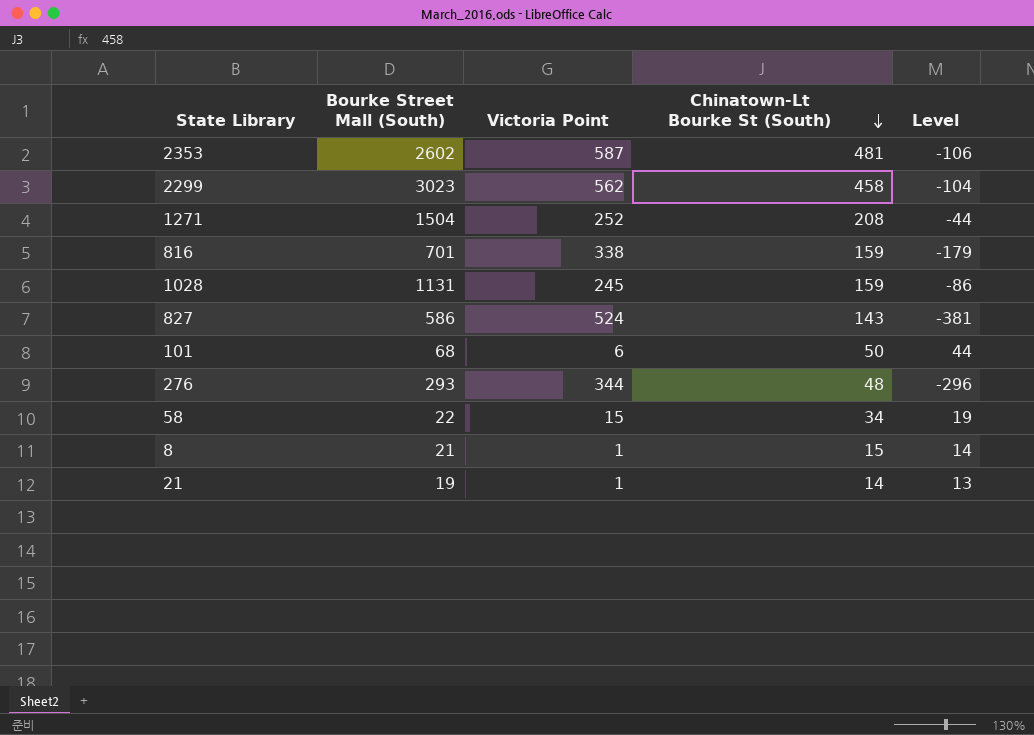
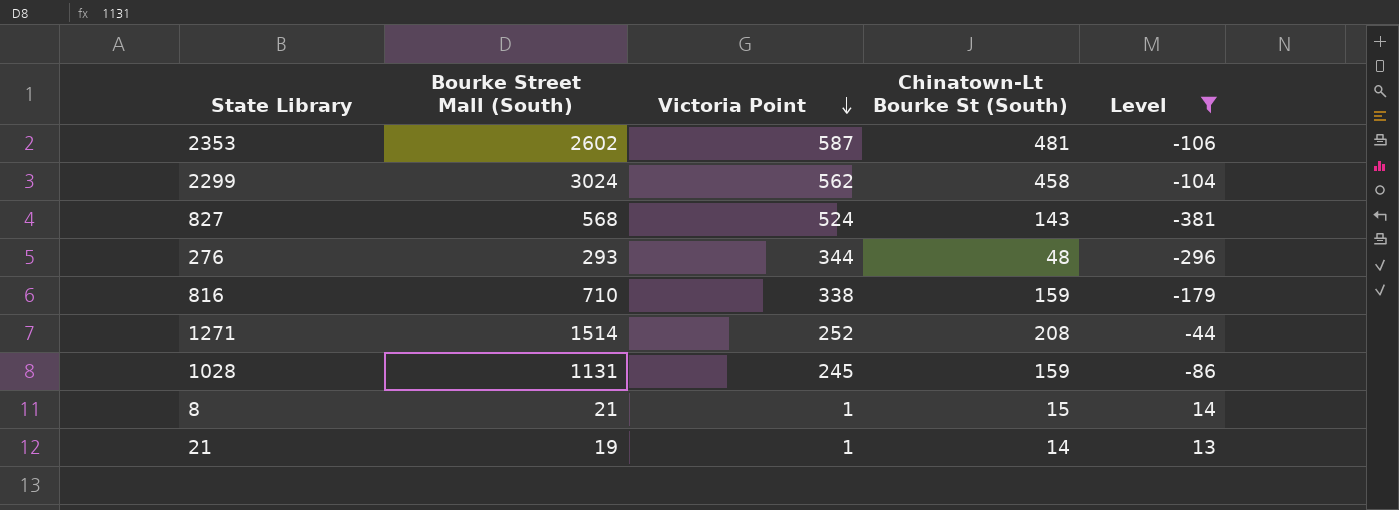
filter: none -> Level <= 14
row order: Chinatown-Lt Bourke St (South) descending -> Victoria Point descending
2299 | Bourke Street Mall (South): 3023 -> 3024
827 | Bourke Street Mall (South): 586 -> 568
816 | Bourke Street Mall (South): 701 -> 710
1271 | Bourke Street Mall (South): 1504 -> 1514

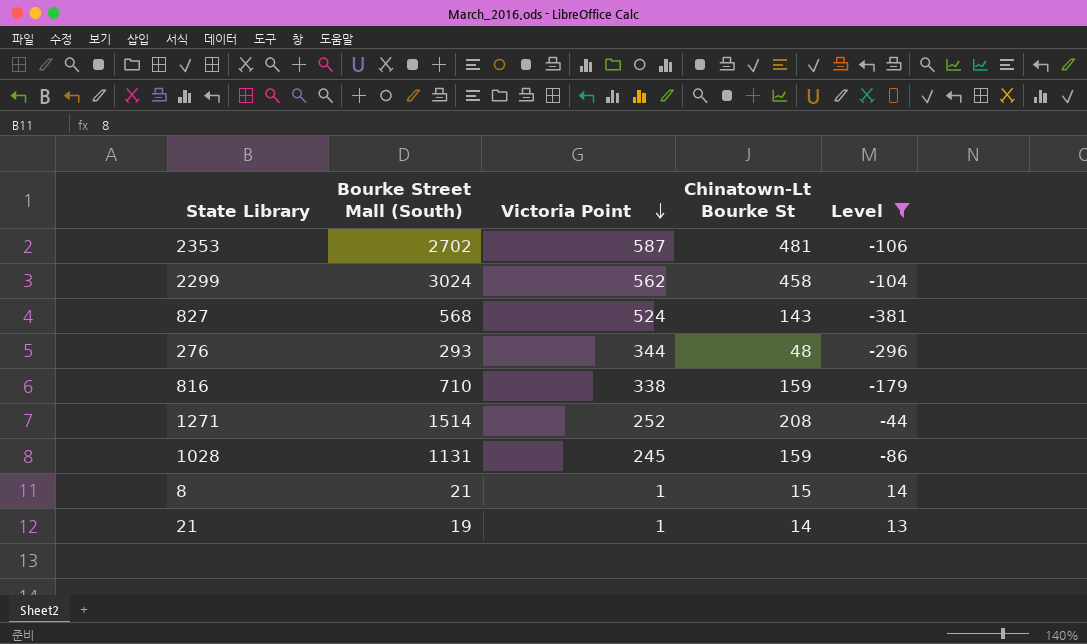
column name: Chinatown-Lt Bourke St (South) -> Chinatown-Lt Bourke St
2353 | Bourke Street Mall (South): 2602 -> 2702

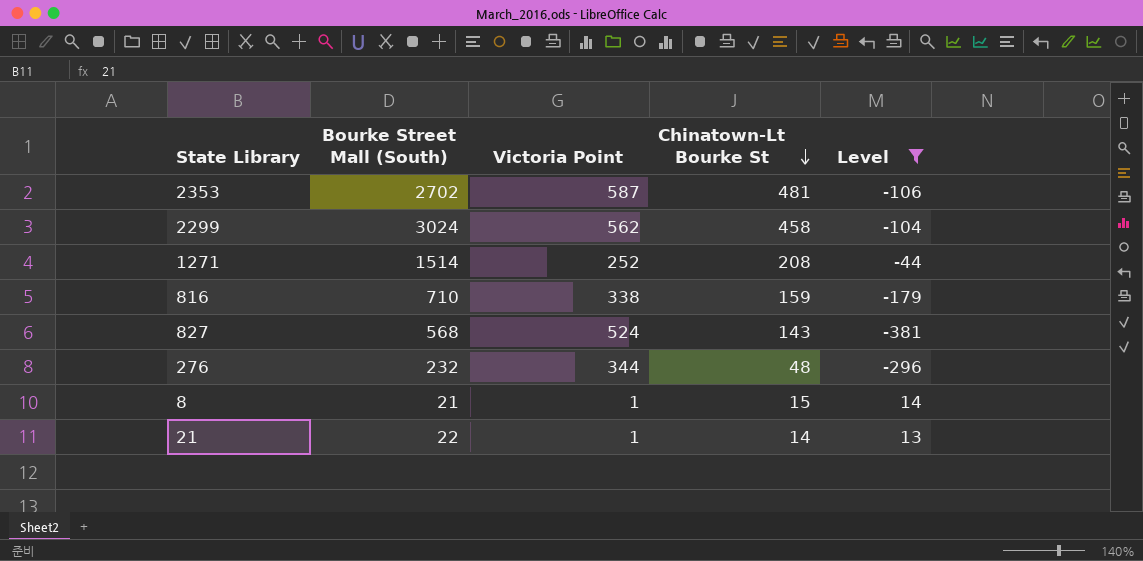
row order: Victoria Point descending -> Chinatown-Lt Bourke St descending
row 1028: 1131 | 245 | 159 | -86 -> none
276 | Bourke Street Mall (South): 293 -> 232
21 | Bourke Street Mall (South): 19 -> 22

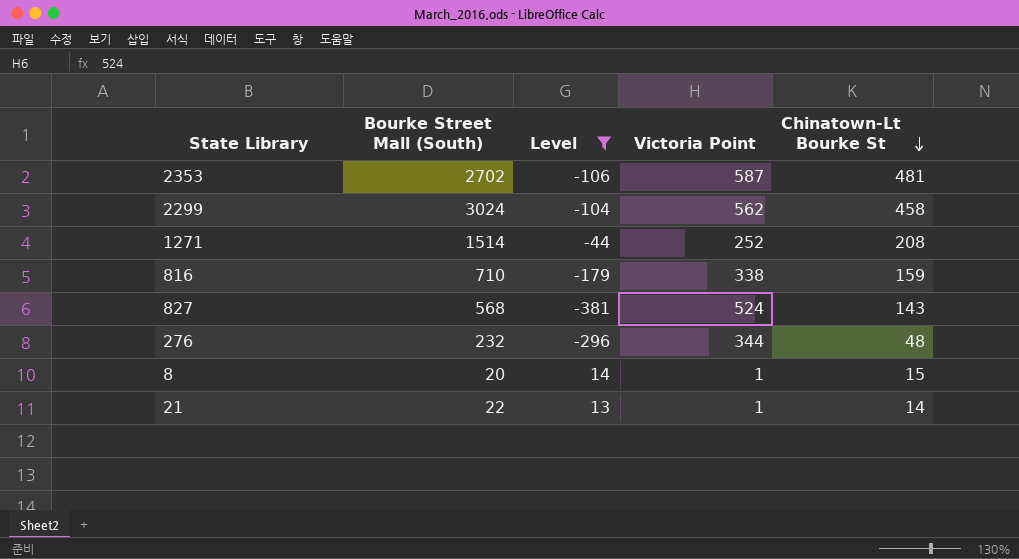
column Level | position: 5 -> 3
8 | Bourke Street Mall (South): 21 -> 20

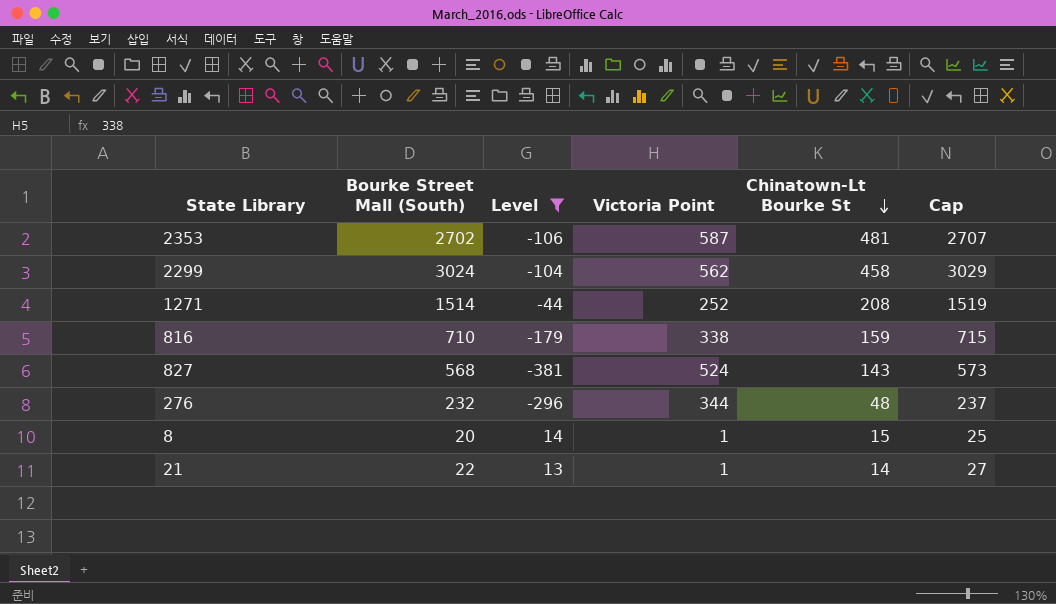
column Cap | formula: none -> [Bourke Street Mall (South)] + 5

